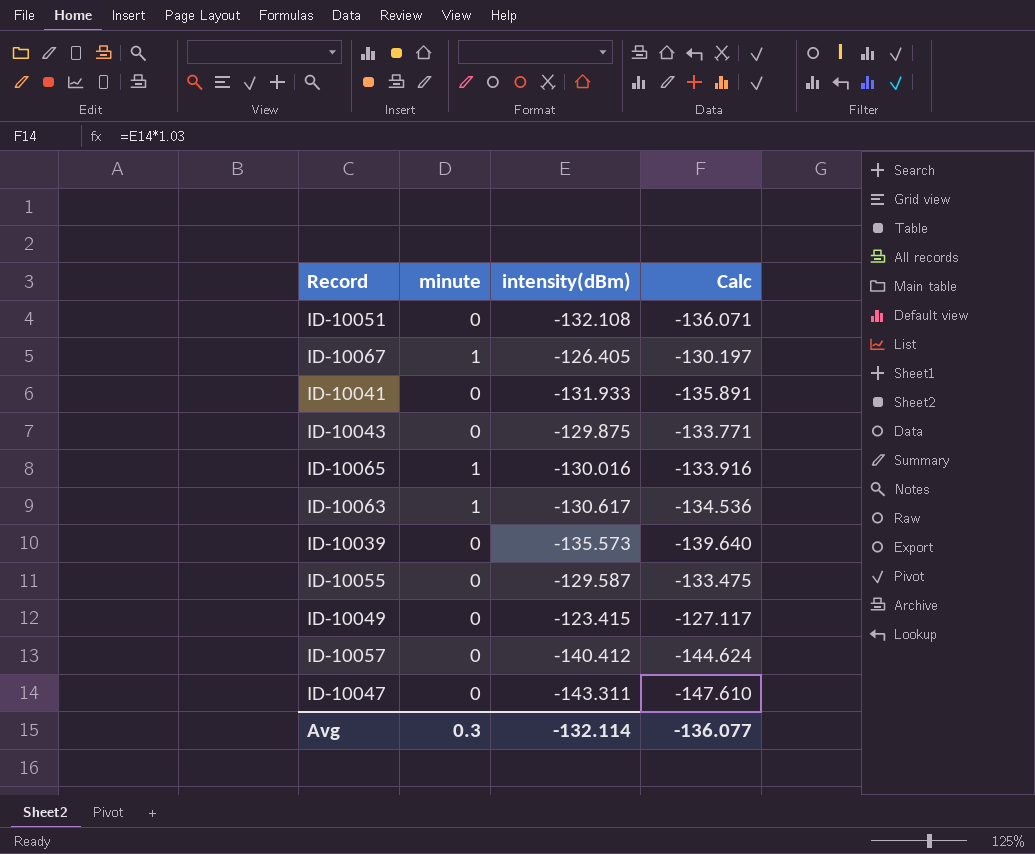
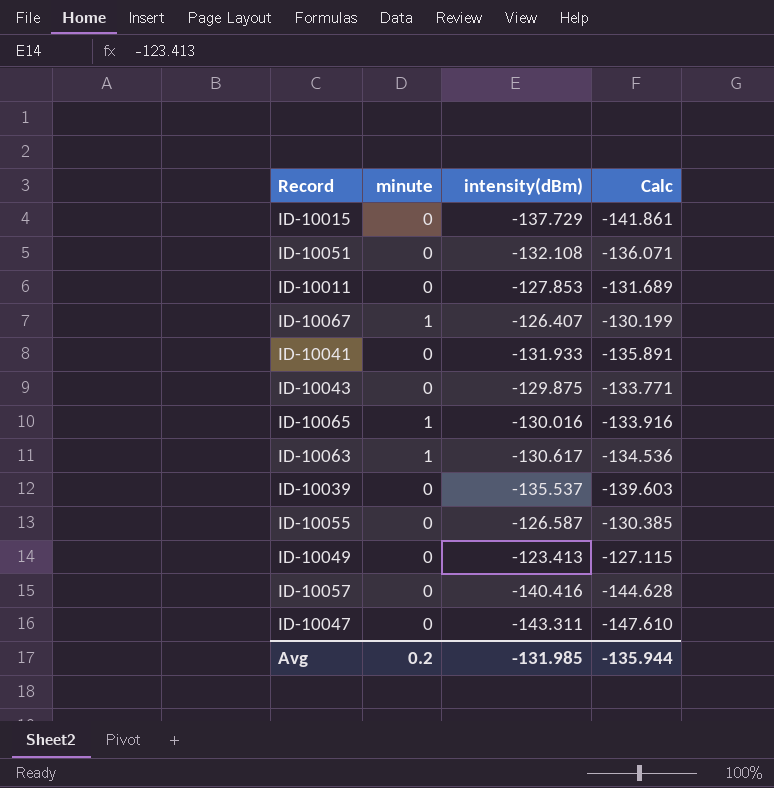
row ID-10015: none -> 0 | -137.729 | -141.861
row ID-10011: none -> 0 | -127.853 | -131.689
ID-10067 | intensity(dBm): -126.405 -> -126.407
ID-10067 | Calc: -130.197 -> -130.199
ID-10039 | intensity(dBm): -135.573 -> -135.537
ID-10039 | Calc: -139.640 -> -139.603
ID-10055 | intensity(dBm): -129.587 -> -126.587
ID-10055 | Calc: -133.475 -> -130.385
ID-10049 | intensity(dBm): -123.415 -> -123.413
ID-10049 | Calc: -127.117 -> -127.115
ID-10057 | intensity(dBm): -140.412 -> -140.416
ID-10057 | Calc: -144.624 -> -144.628
Avg | minute: 0.3 -> 0.2
Avg | intensity(dBm): -132.114 -> -131.985
Avg | Calc: -136.077 -> -135.944

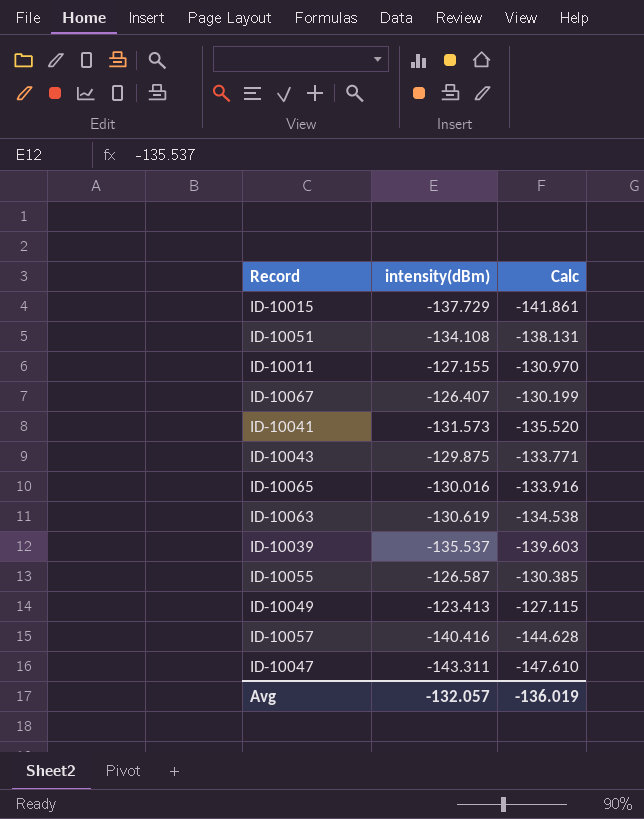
column minute | position: 2 -> none
ID-10051 | intensity(dBm): -132.108 -> -134.108
ID-10051 | Calc: -136.071 -> -138.131
ID-10011 | intensity(dBm): -127.853 -> -127.155
ID-10011 | Calc: -131.689 -> -130.970
ID-10041 | intensity(dBm): -131.933 -> -131.573
ID-10041 | Calc: -135.891 -> -135.520
ID-10063 | intensity(dBm): -130.617 -> -130.619
ID-10063 | Calc: -134.536 -> -134.538
Avg | intensity(dBm): -131.985 -> -132.057
Avg | Calc: -135.944 -> -136.019

